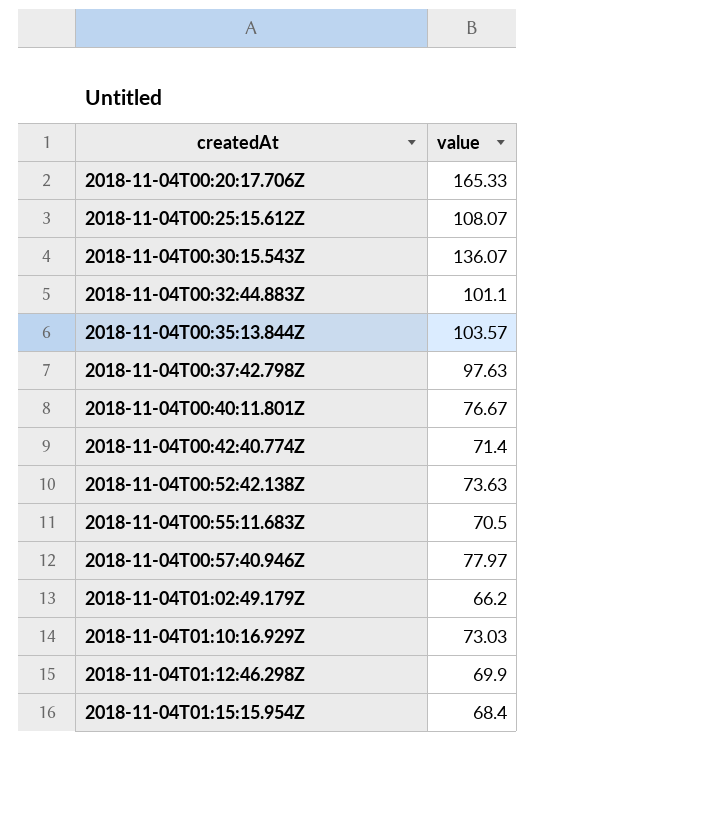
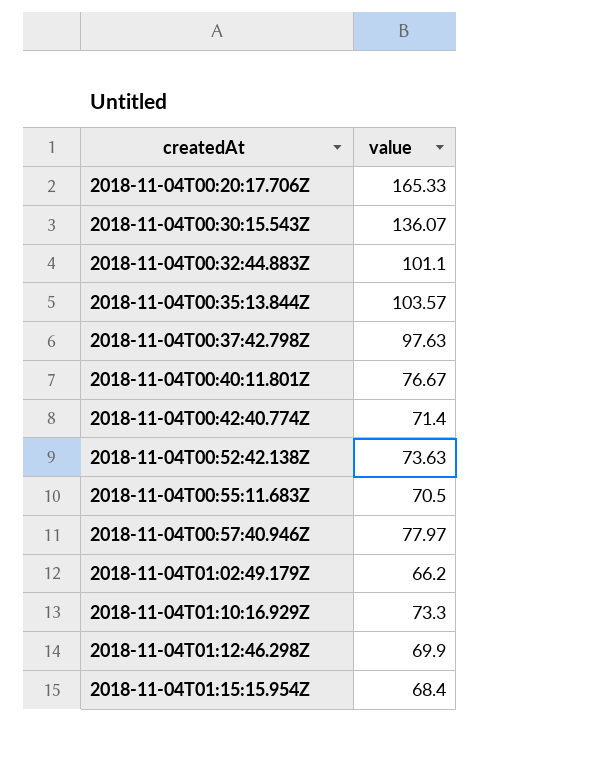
row 2018-11-04T00:25:15.612Z: 108.07 -> none
2018-11-04T01:10:16.929Z | value: 73.03 -> 73.3

